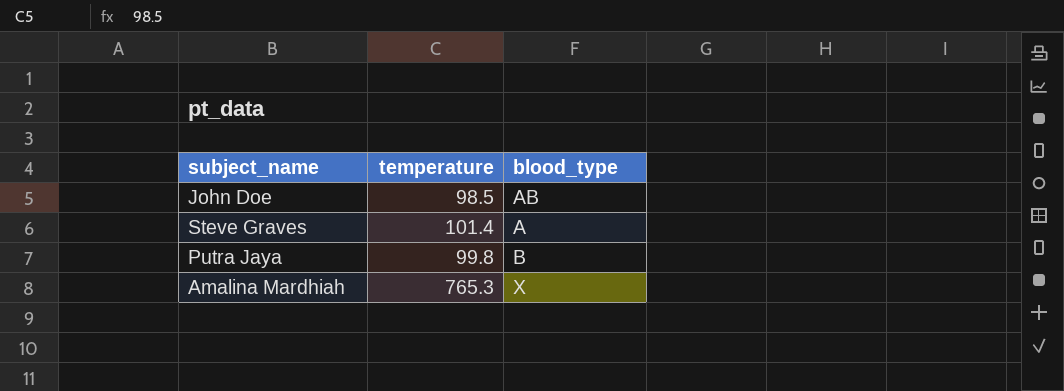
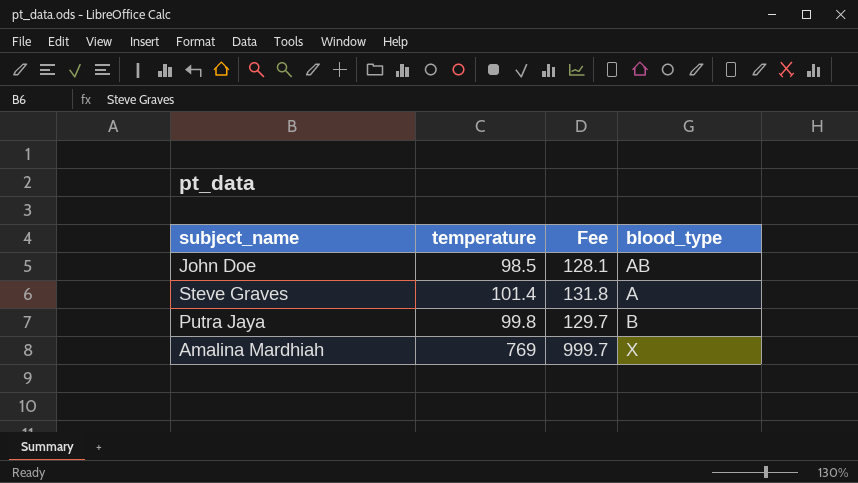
column Fee | formula: none -> [temperature] * 1.3
Amalina Mardhiah | temperature: 765.3 -> 769

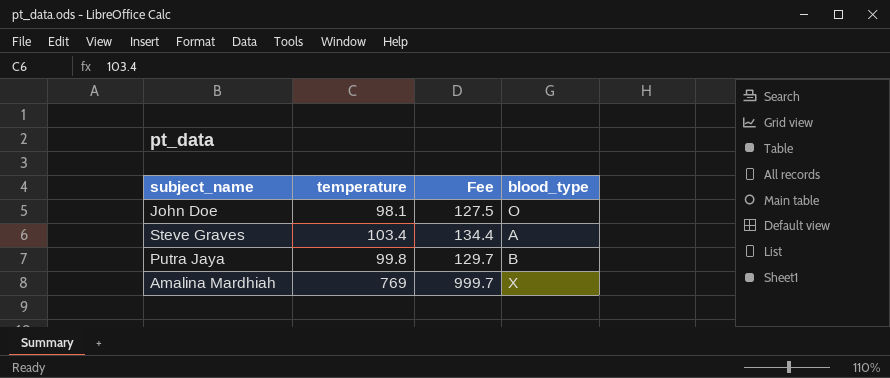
John Doe | temperature: 98.5 -> 98.1
John Doe | Fee: 128.1 -> 127.5
John Doe | blood_type: AB -> O
Steve Graves | temperature: 101.4 -> 103.4
Steve Graves | Fee: 131.8 -> 134.4

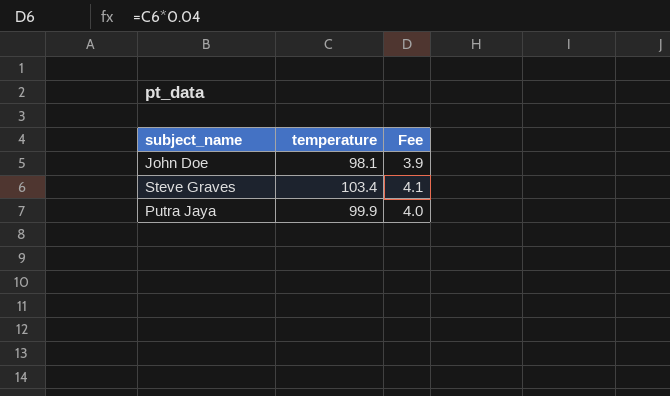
column blood_type | position: 4 -> none
column Fee | formula: [temperature] * 1.3 -> [temperature] * 0.04
row Amalina Mardhiah: 769 | 999.7 | X -> none
Putra Jaya | temperature: 99.8 -> 99.9

